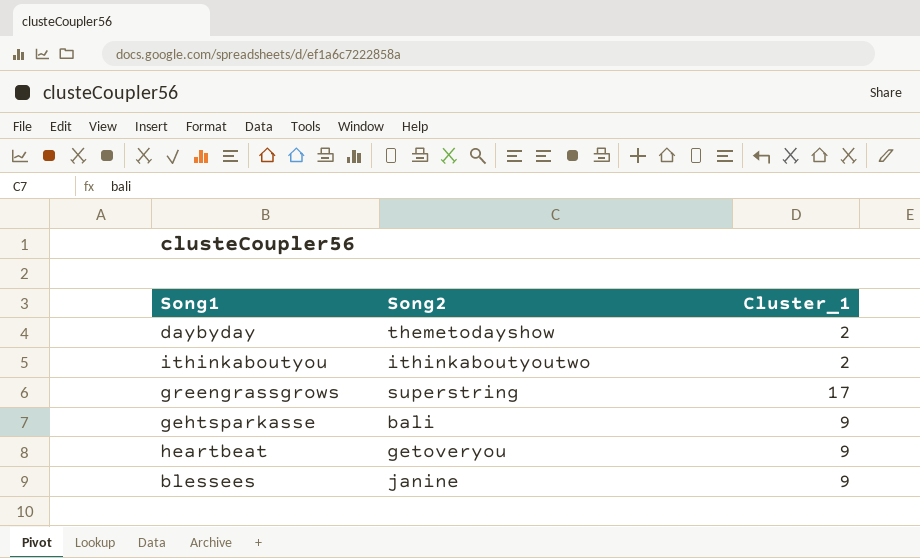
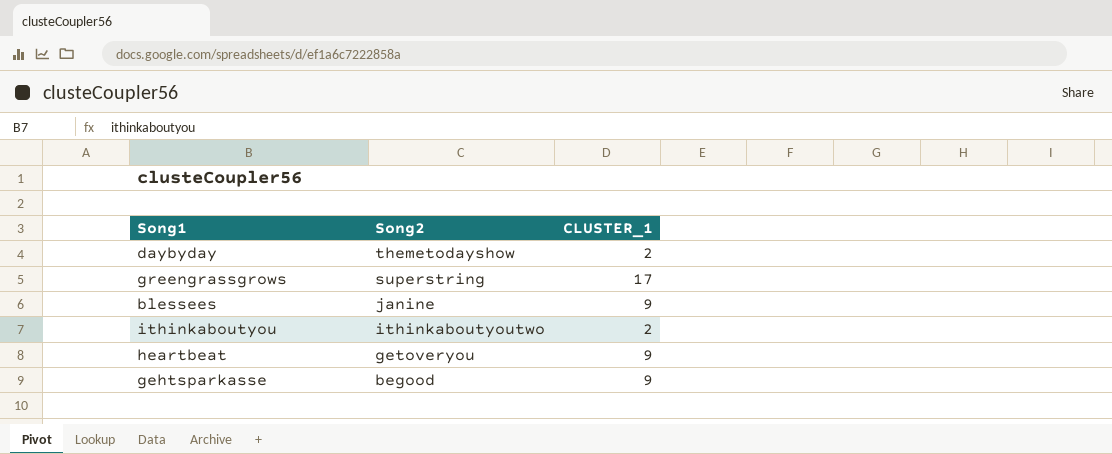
row order: none -> Song2 descending
column name: Cluster_1 -> CLUSTER_1
gehtsparkasse | Song2: bali -> begood

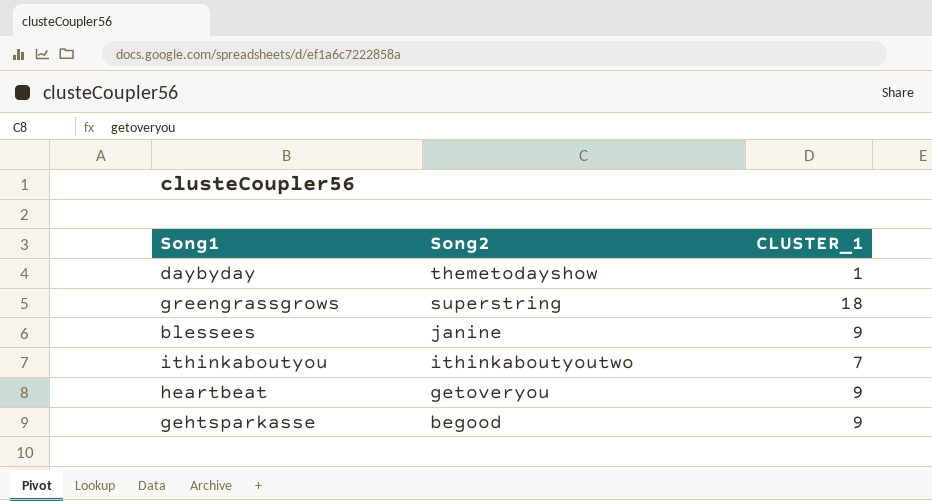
daybyday | CLUSTER_1: 2 -> 1
greengrassgrows | CLUSTER_1: 17 -> 18
ithinkaboutyou | CLUSTER_1: 2 -> 7

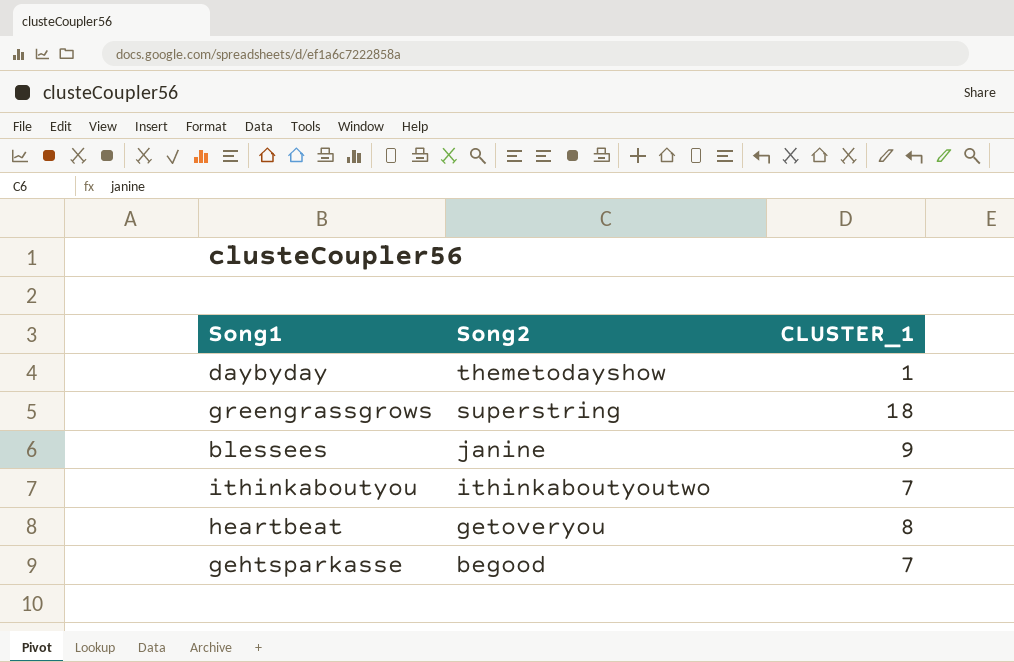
heartbeat | CLUSTER_1: 9 -> 8
gehtsparkasse | CLUSTER_1: 9 -> 7

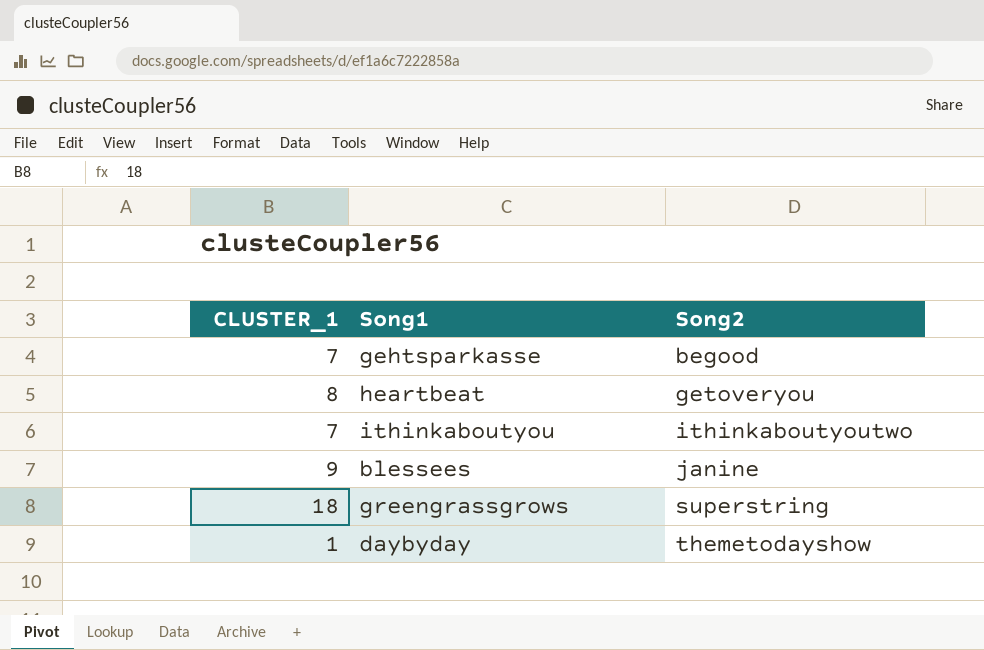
row order: Song2 descending -> Song2 ascending
column CLUSTER_1 | position: 3 -> 1

